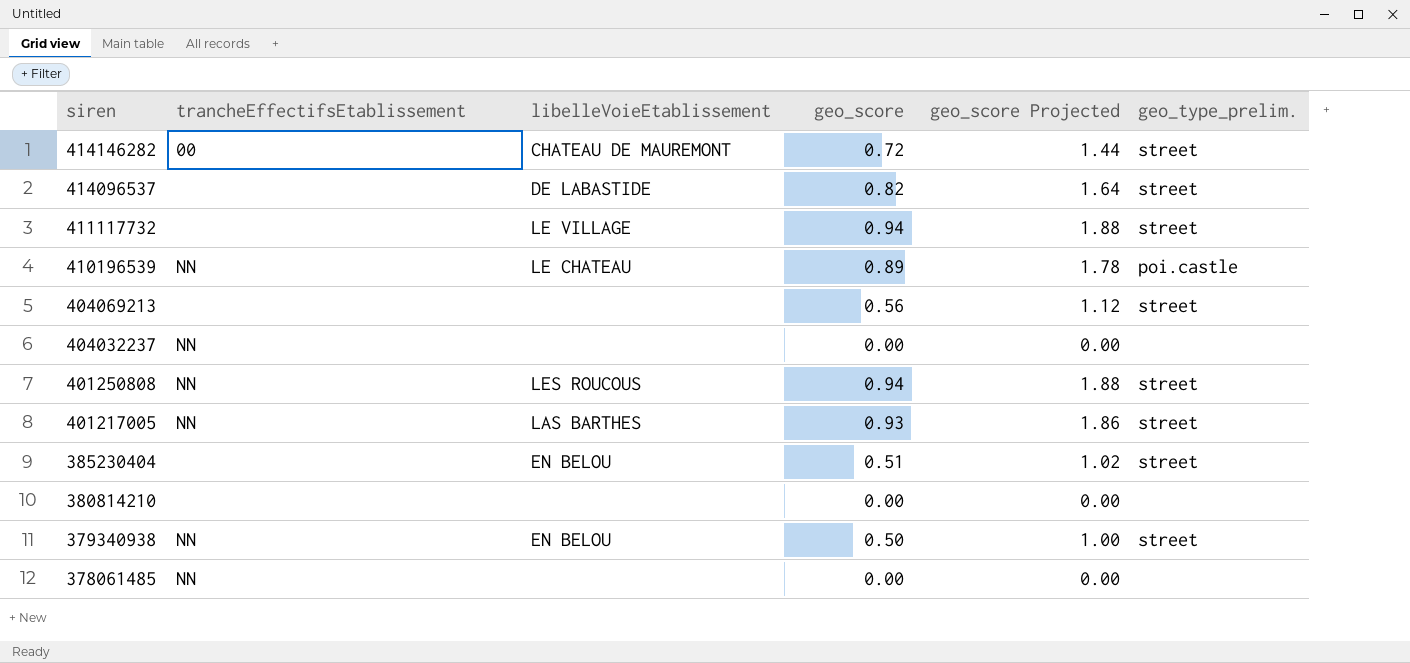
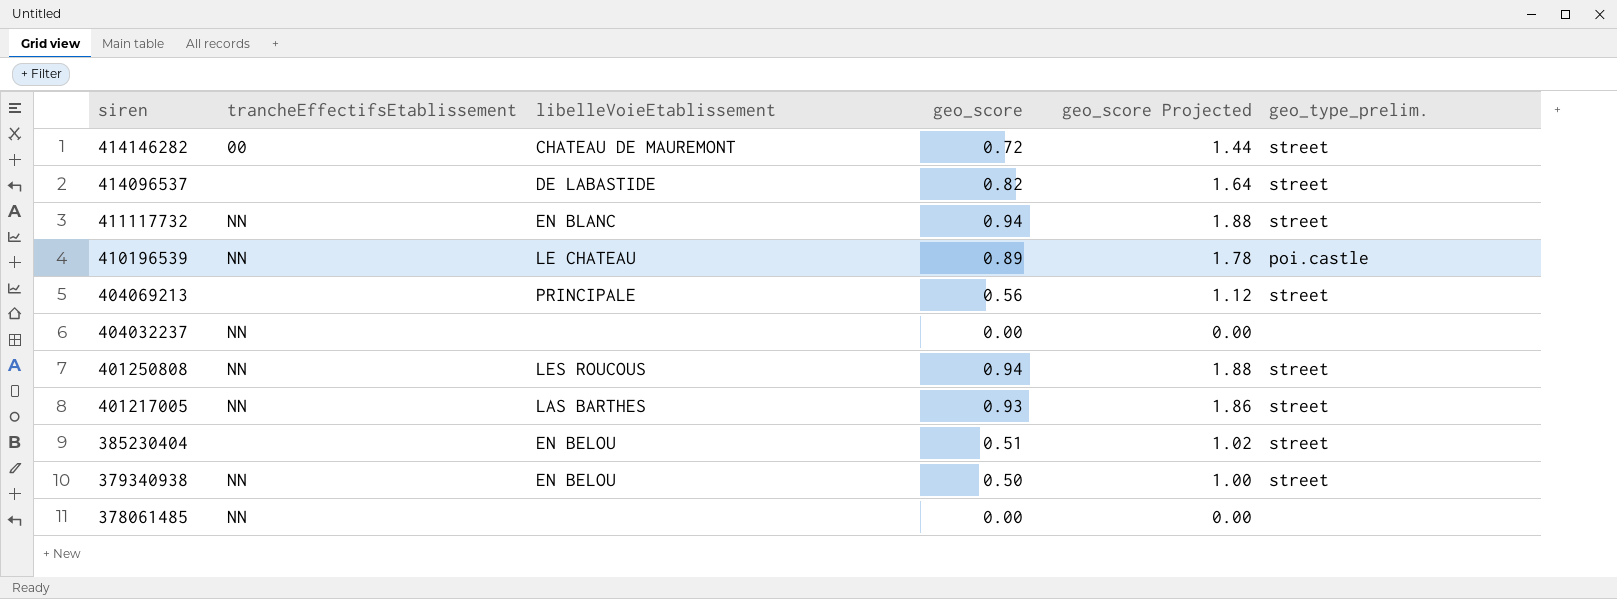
row 380814210: none | none | 0.00 | 0.00 | none -> none
411117732 | trancheEffectifsEtablissement: none -> NN
411117732 | libelleVoieEtablissement: LE VILLAGE -> EN BLANC
404069213 | libelleVoieEtablissement: none -> PRINCIPALE

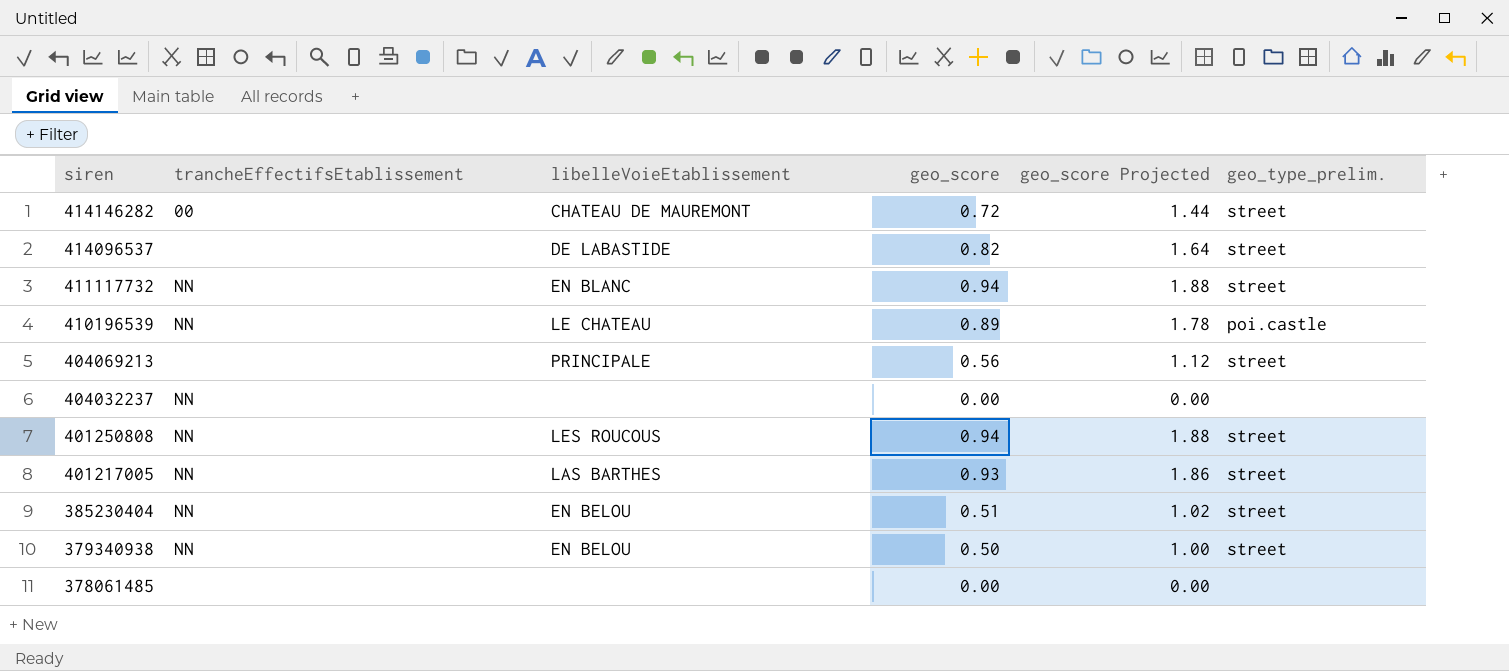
385230404 | trancheEffectifsEtablissement: none -> NN
378061485 | trancheEffectifsEtablissement: NN -> none

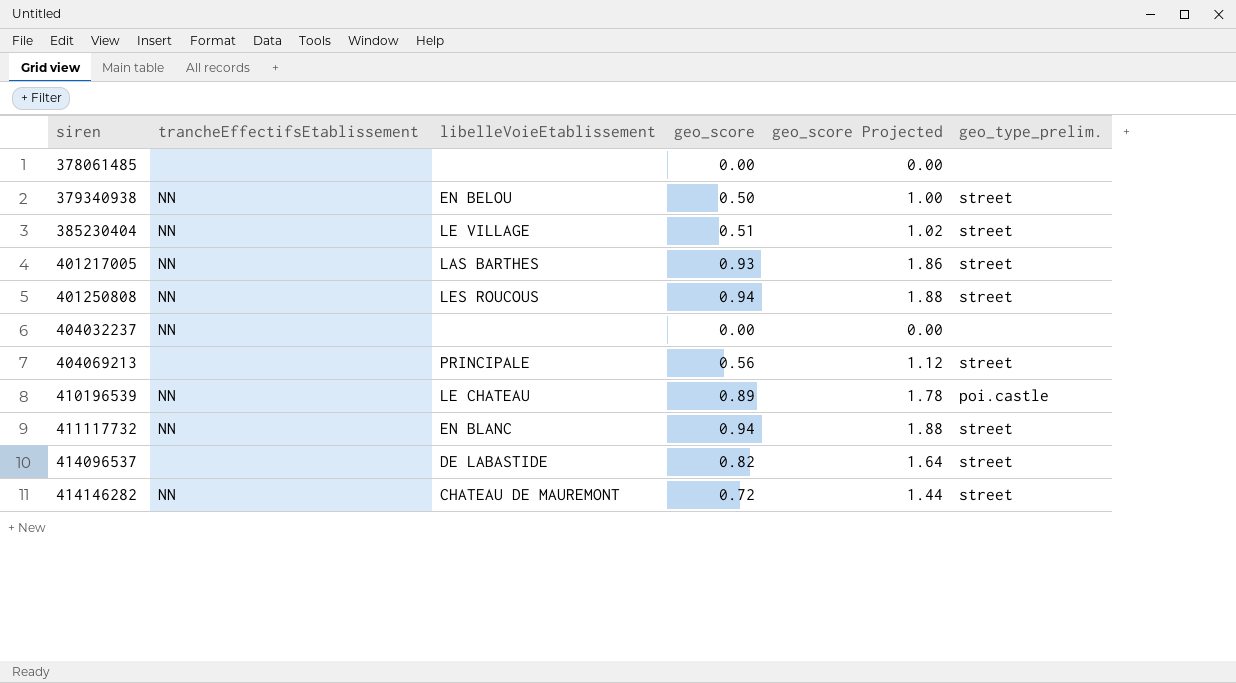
row order: siren descending -> siren ascending
385230404 | libelleVoieEtablissement: EN BELOU -> LE VILLAGE
414146282 | trancheEffectifsEtablissement: 00 -> NN

